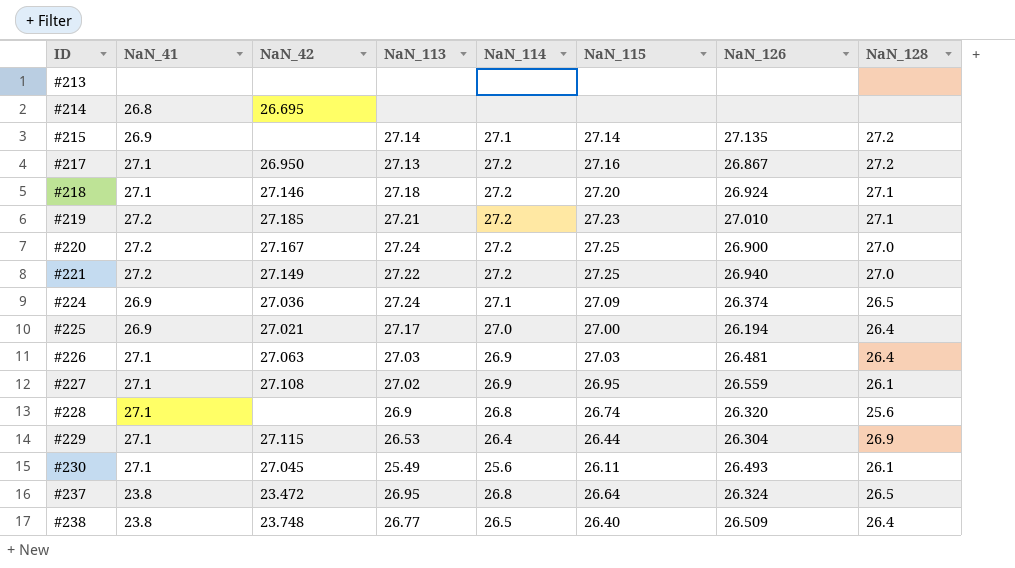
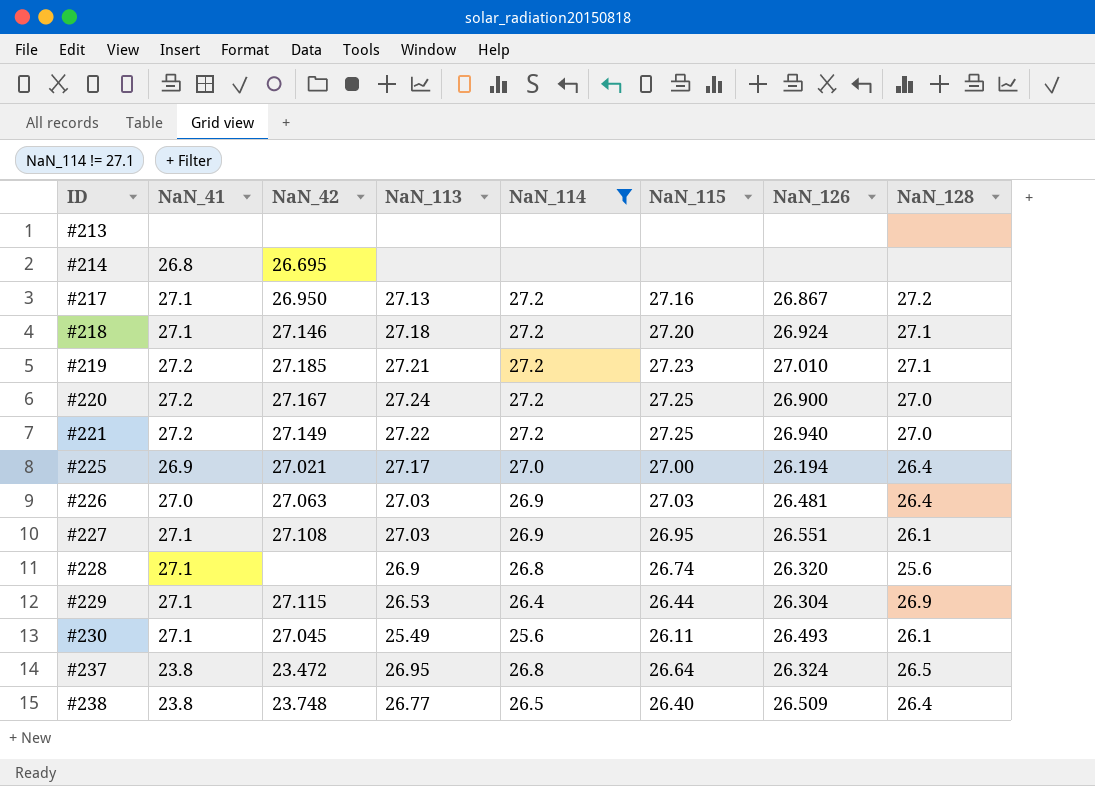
filter: none -> NaN_114 != 27.1
#226 | NaN_41: 27.1 -> 27.0
#227 | NaN_113: 27.02 -> 27.03
#227 | NaN_126: 26.559 -> 26.551

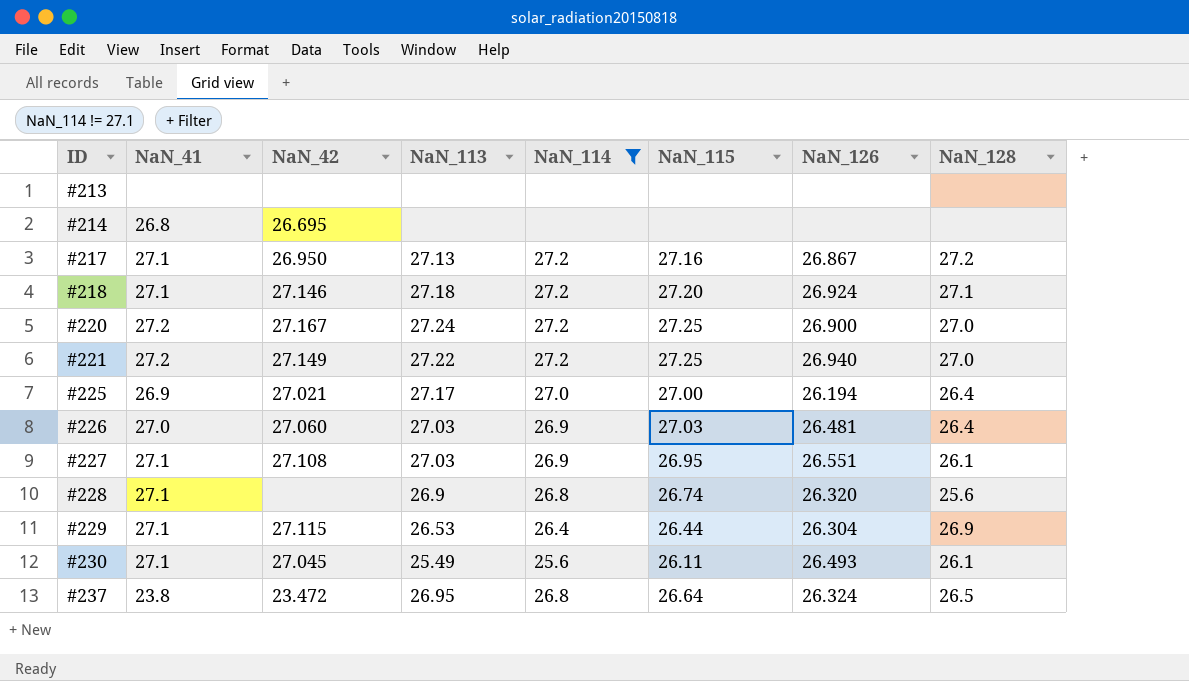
row #219: 27.2 | 27.185 | 27.21 | 27.2 | 27.23 | 27.010 | 27.1 -> none
row #238: 23.8 | 23.748 | 26.77 | 26.5 | 26.40 | 26.509 | 26.4 -> none
#226 | NaN_42: 27.063 -> 27.060

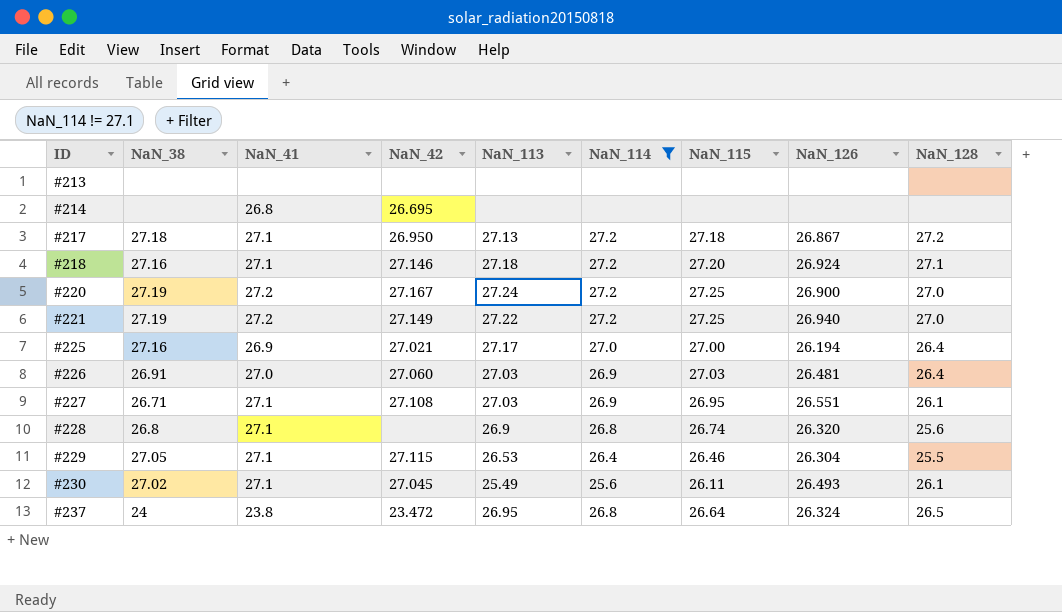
column NaN_38 | position: none -> 2
#217 | NaN_115: 27.16 -> 27.18
#229 | NaN_115: 26.44 -> 26.46
#229 | NaN_128: 26.9 -> 25.5

